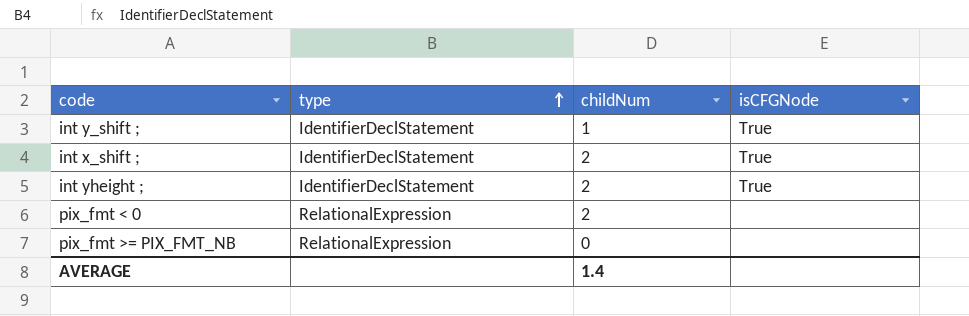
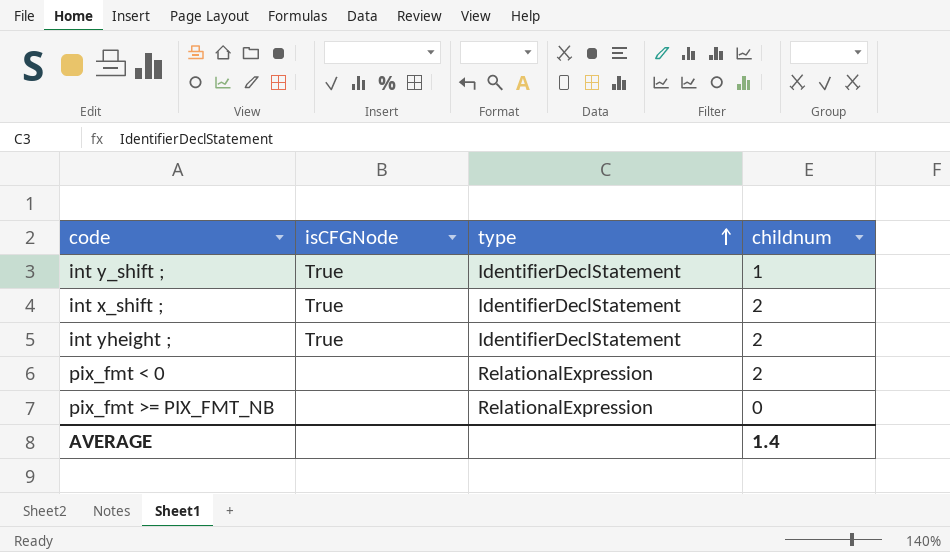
column isCFGNode | position: 4 -> 2
column name: childNum -> childnum

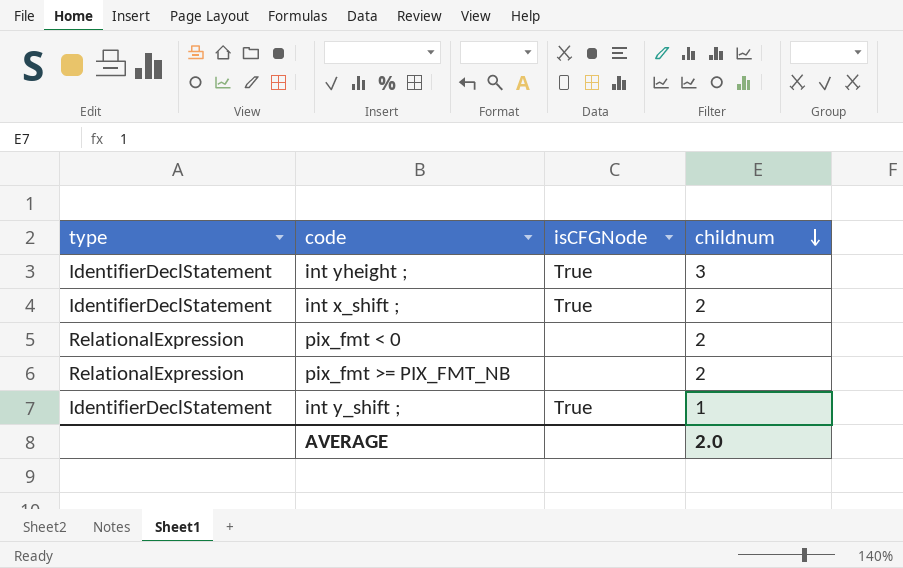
row order: type ascending -> childnum descending
column type | position: 3 -> 1
int yheight ; | childnum: 2 -> 3
pix_fmt >= PIX_FMT_NB | childnum: 0 -> 2
AVERAGE | childnum: 1.4 -> 2.0

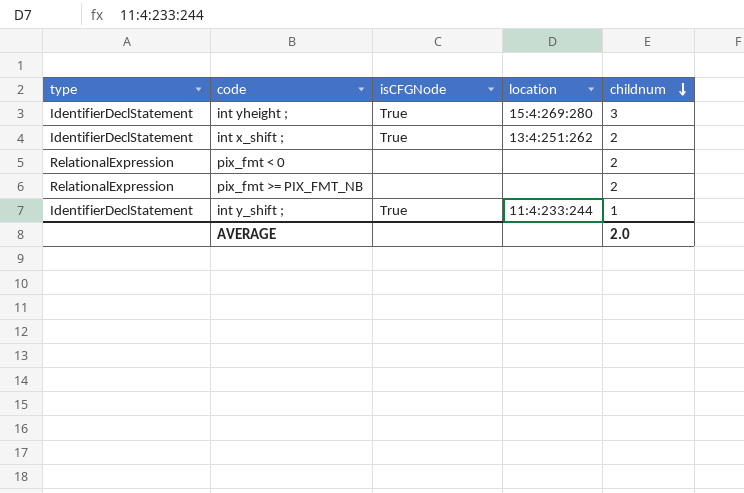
column location | position: none -> 4

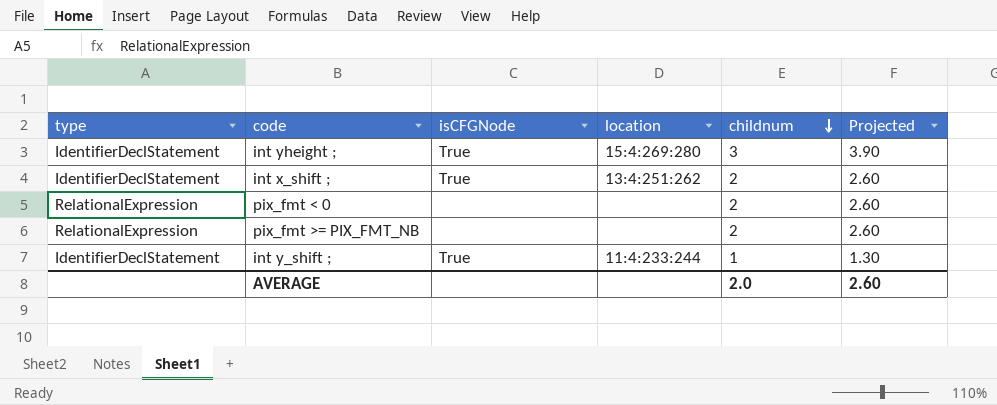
column Projected | formula: none -> [childnum] * 1.3

